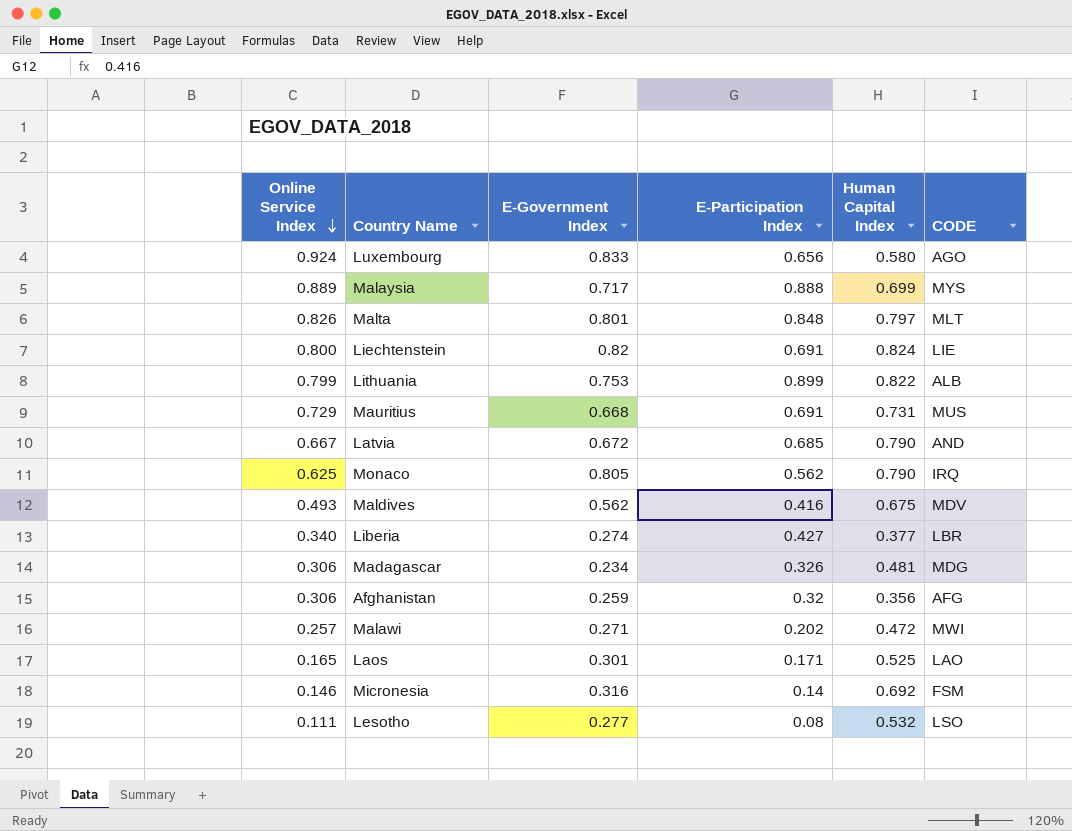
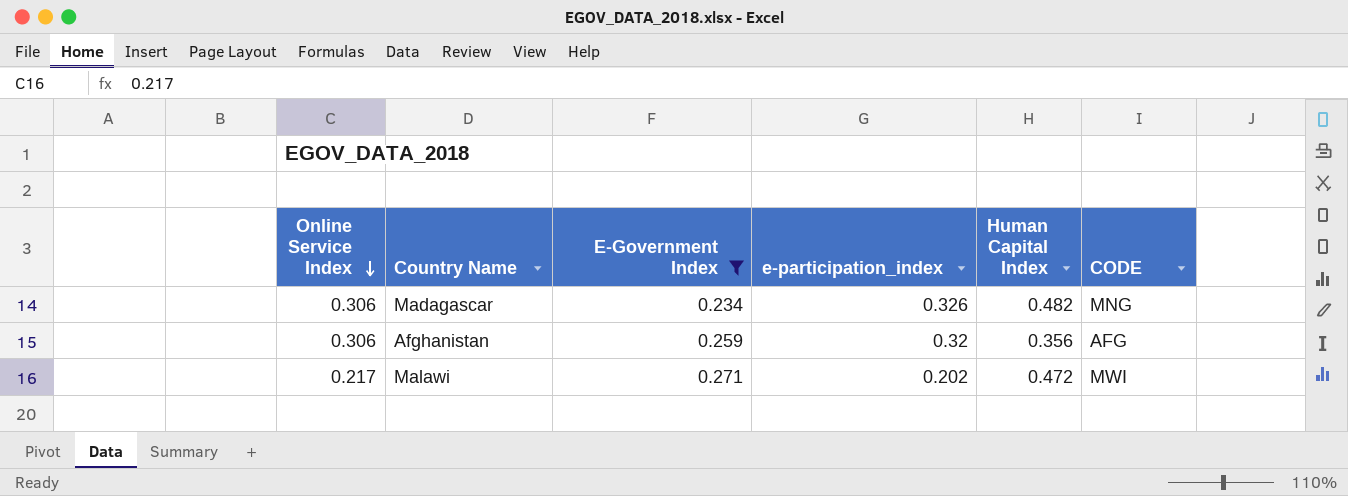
filter: none -> E-Government Index <= 0.271
column name: E-Participation Index -> e-participation_index
Madagascar | Human Capital Index: 0.481 -> 0.482
Madagascar | CODE: MDG -> MNG
Malawi | Online Service Index: 0.257 -> 0.217

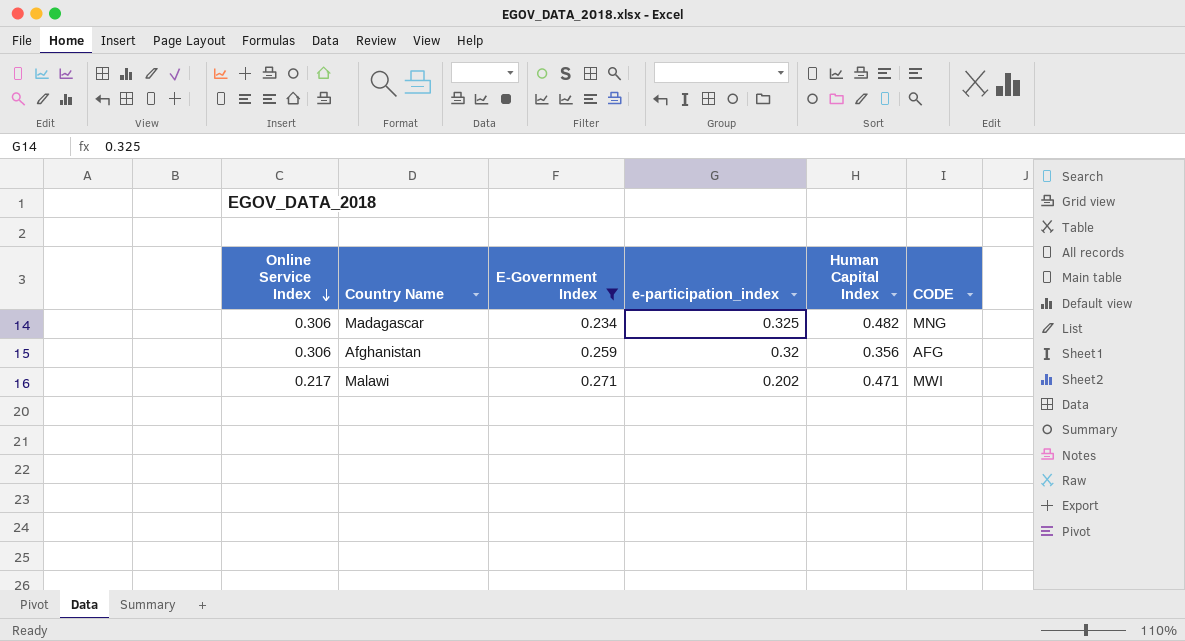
Madagascar | e-participation_index: 0.326 -> 0.325
Malawi | Human Capital Index: 0.472 -> 0.471

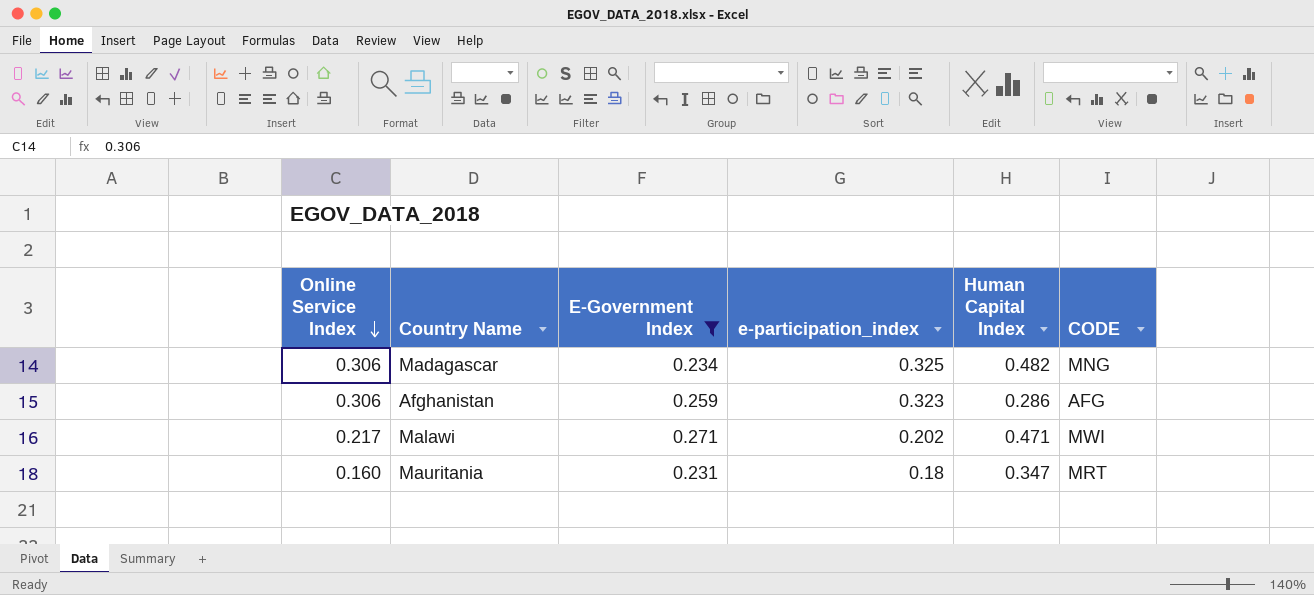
Afghanistan | e-participation_index: 0.32 -> 0.323
Afghanistan | Human Capital Index: 0.356 -> 0.286
row Mauritania: none -> 0.160 | 0.231 | 0.18 | 0.347 | MRT

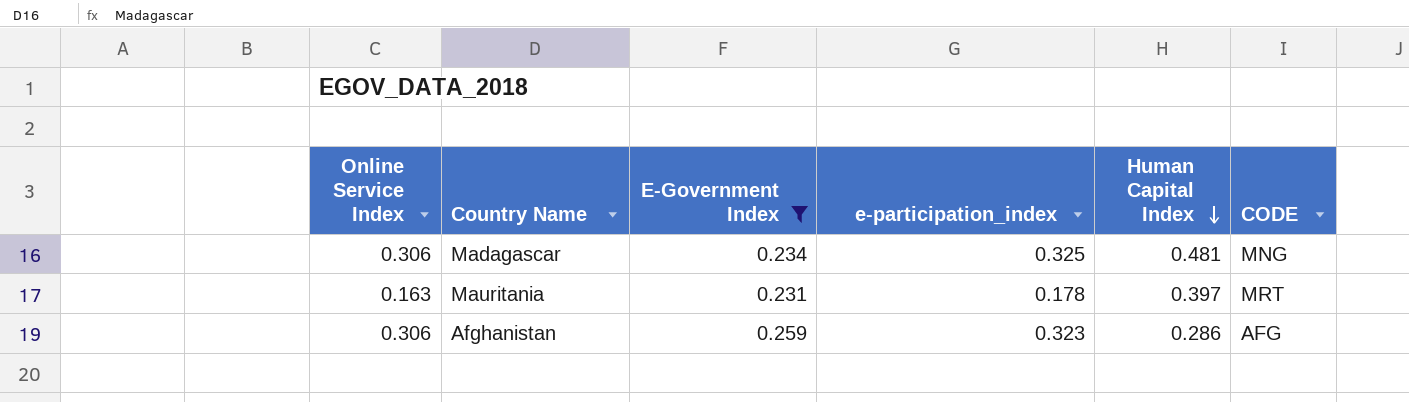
row order: Online Service Index descending -> Human Capital Index descending
row Malawi: 0.217 | 0.271 | 0.202 | 0.471 | MWI -> none
Madagascar | Human Capital Index: 0.482 -> 0.481
Mauritania | Online Service Index: 0.160 -> 0.163
Mauritania | e-participation_index: 0.18 -> 0.178
Mauritania | Human Capital Index: 0.347 -> 0.397

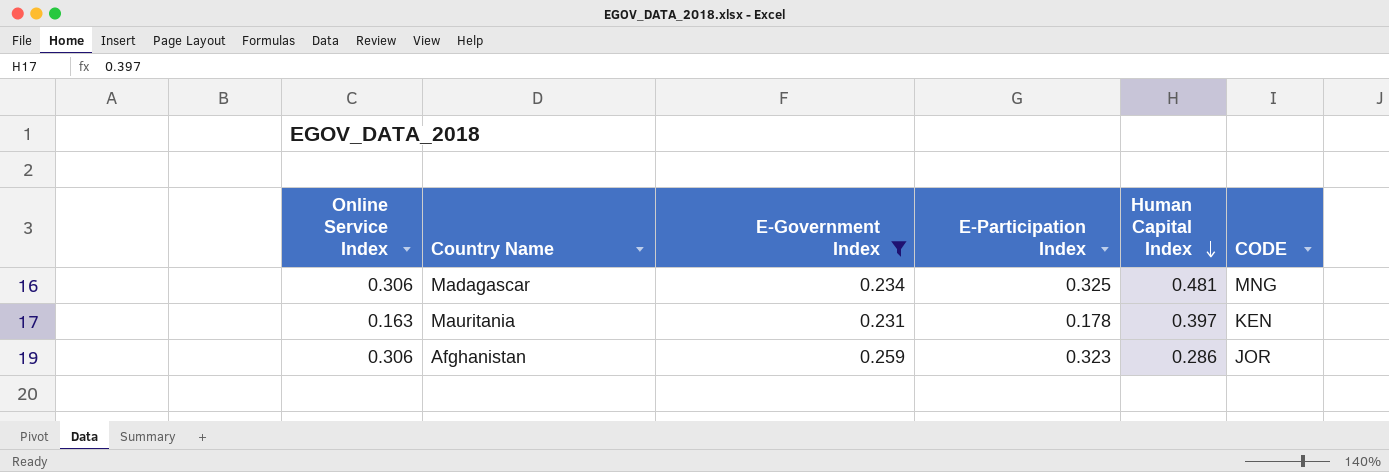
column name: e-participation_index -> E-Participation Index
Mauritania | CODE: MRT -> KEN
Afghanistan | CODE: AFG -> JOR

